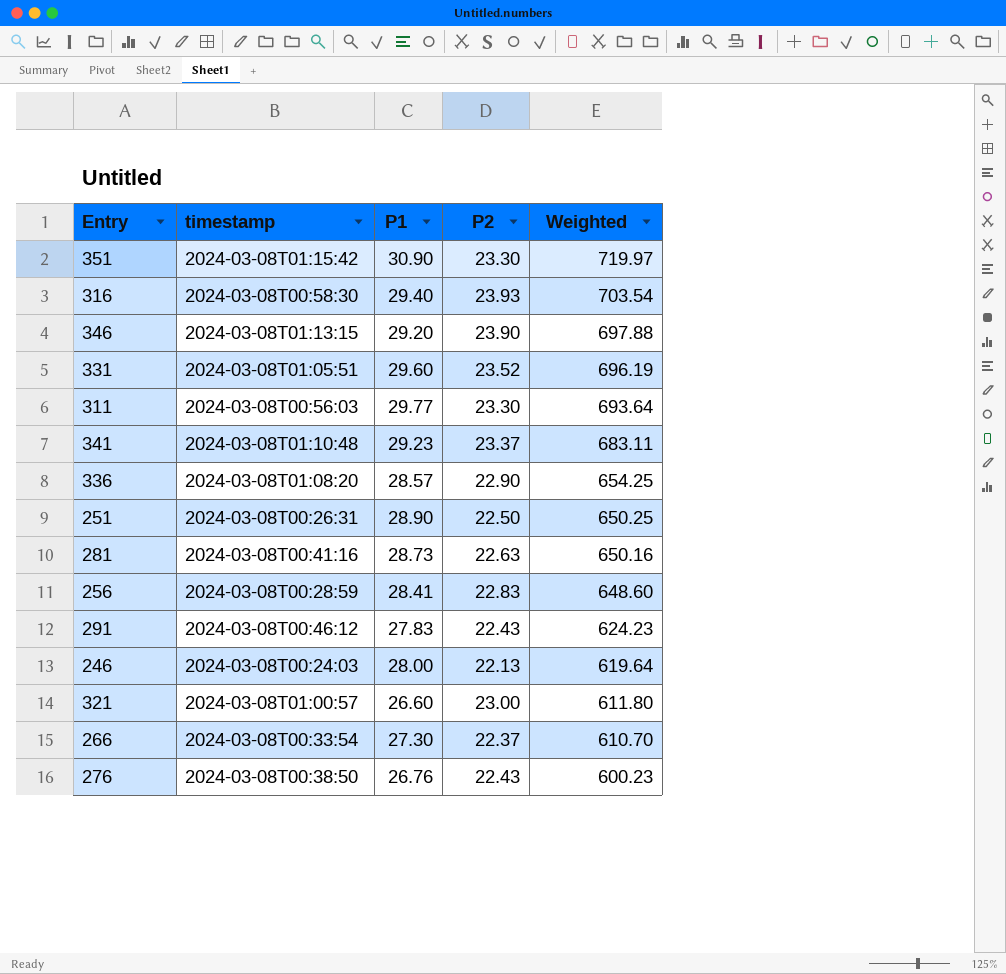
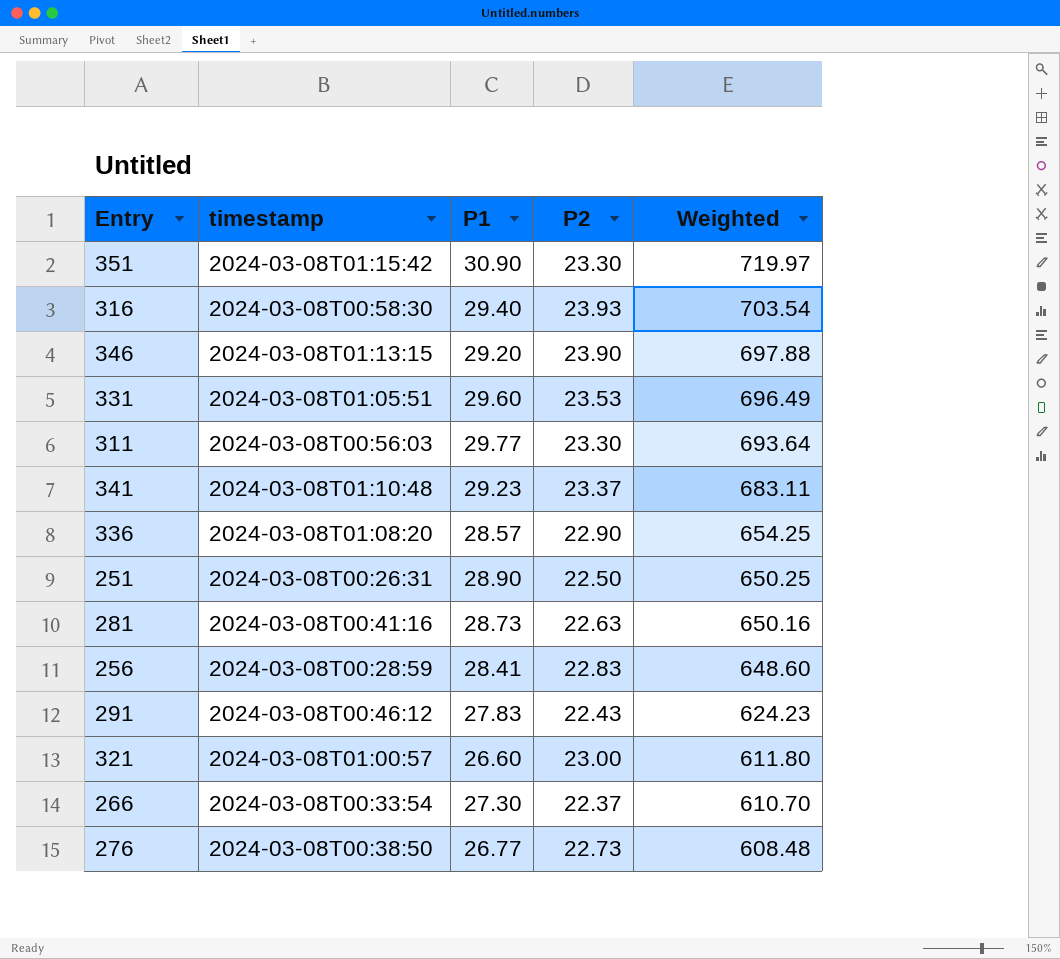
row 246: 2024-03-08T00:24:03 | 28.00 | 22.13 | 619.64 -> none
331 | P2: 23.52 -> 23.53
331 | Weighted: 696.19 -> 696.49
276 | P1: 26.76 -> 26.77
276 | P2: 22.43 -> 22.73
276 | Weighted: 600.23 -> 608.48

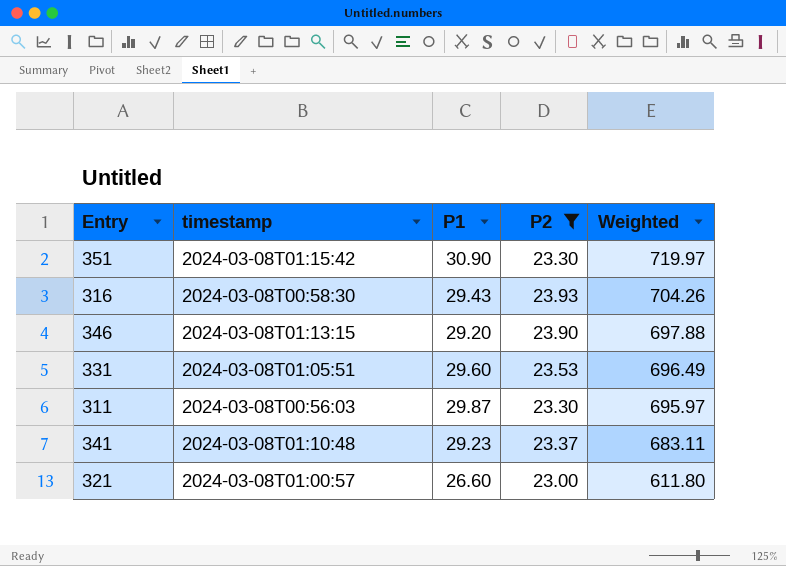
filter: none -> P2 >= 23.00
316 | P1: 29.40 -> 29.43
316 | Weighted: 703.54 -> 704.26
311 | P1: 29.77 -> 29.87
311 | Weighted: 693.64 -> 695.97

